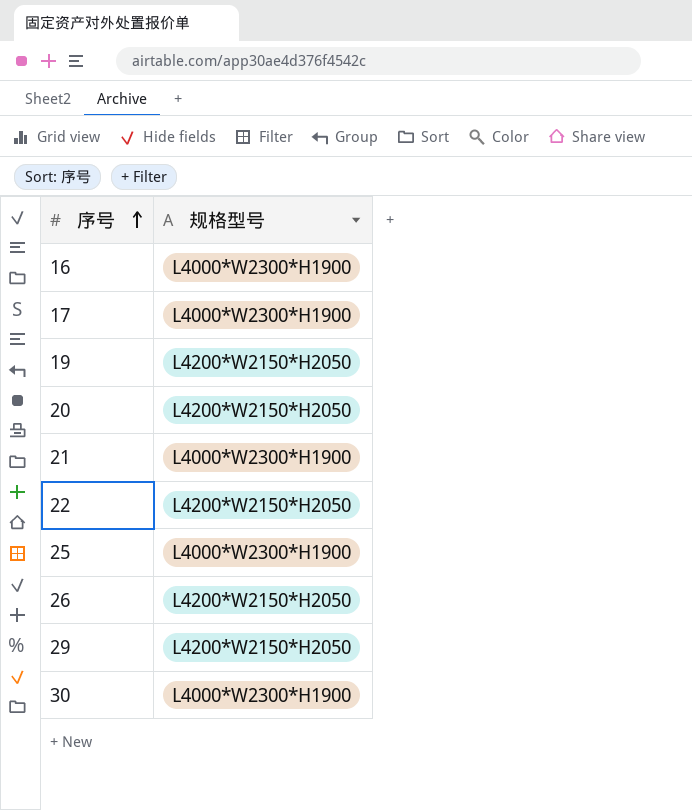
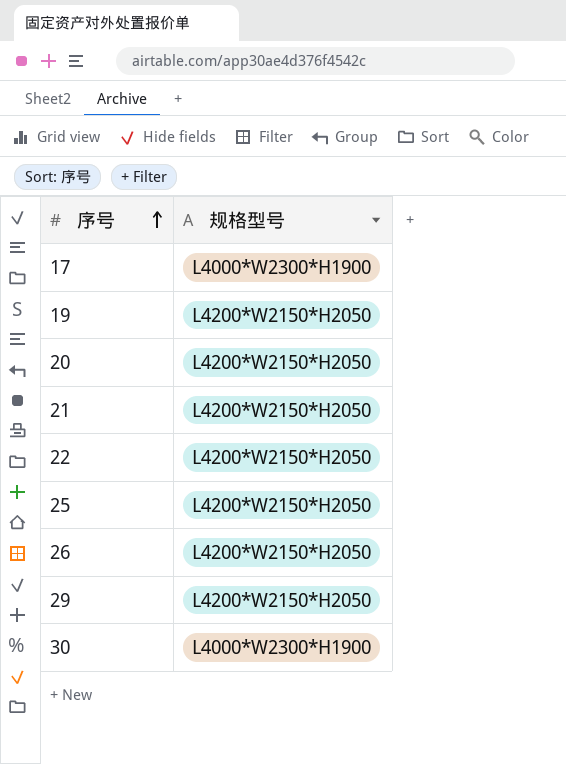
row 16: L4000*W2300*H1900 -> none
21 | 规格型号: L4000*W2300*H1900 -> L4200*W2150*H2050
25 | 规格型号: L4000*W2300*H1900 -> L4200*W2150*H2050

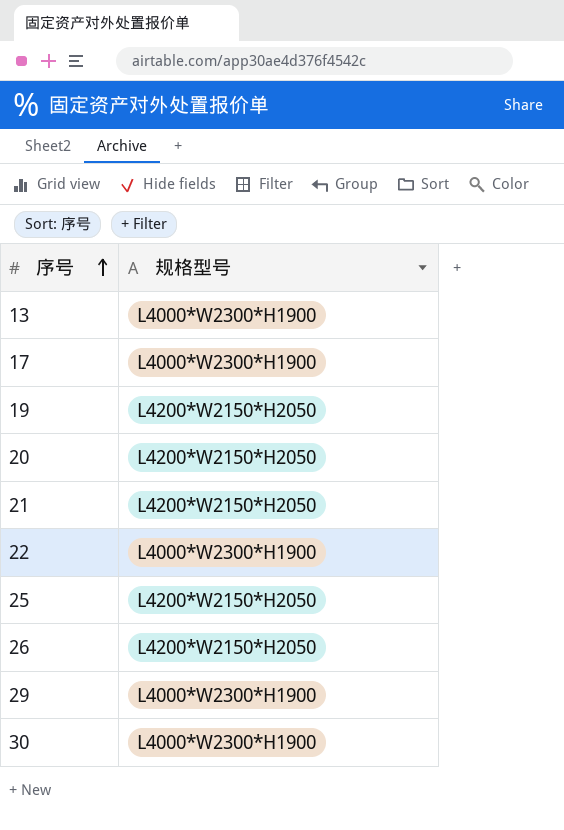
row 13: none -> L4000*W2300*H1900
22 | 规格型号: L4200*W2150*H2050 -> L4000*W2300*H1900
29 | 规格型号: L4200*W2150*H2050 -> L4000*W2300*H1900

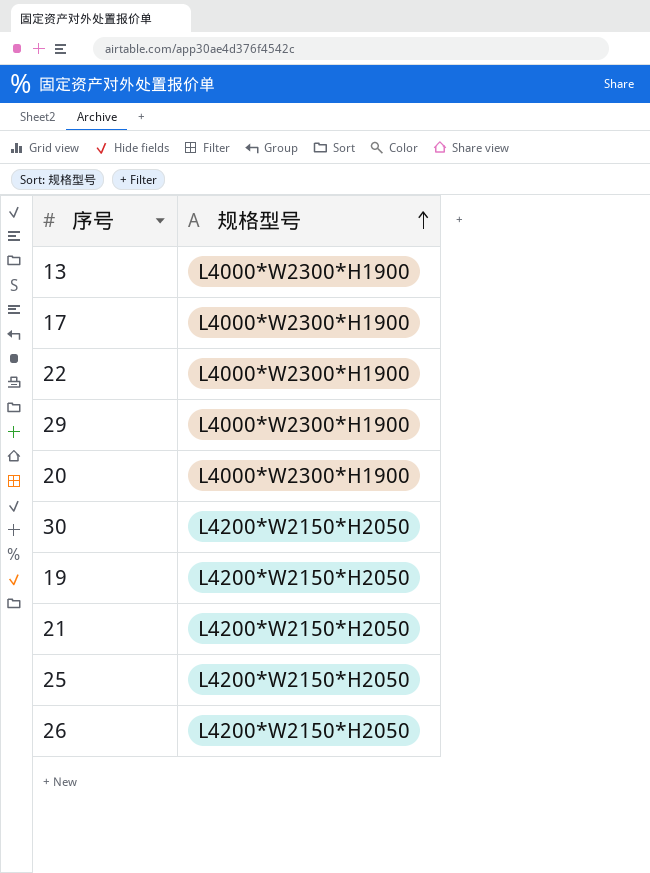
row order: 序号 ascending -> 规格型号 ascending
20 | 规格型号: L4200*W2150*H2050 -> L4000*W2300*H1900
30 | 规格型号: L4000*W2300*H1900 -> L4200*W2150*H2050

